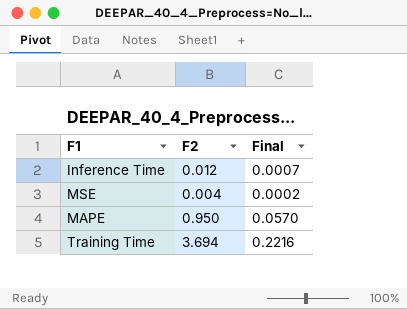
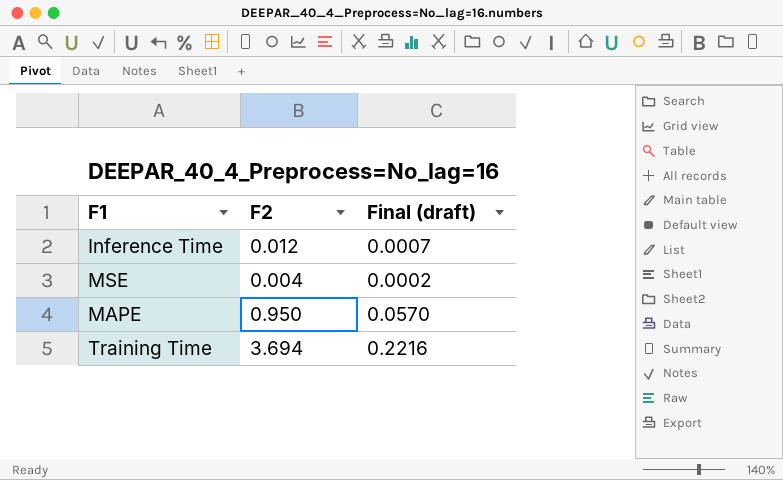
column name: Final -> Final (draft)

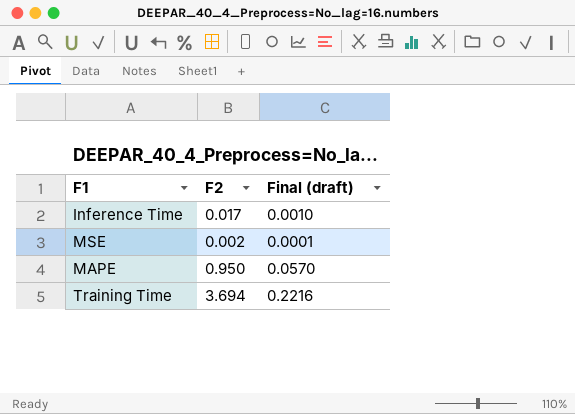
Inference Time | F2: 0.012 -> 0.017
Inference Time | Final (draft): 0.0007 -> 0.0010
MSE | F2: 0.004 -> 0.002
MSE | Final (draft): 0.0002 -> 0.0001

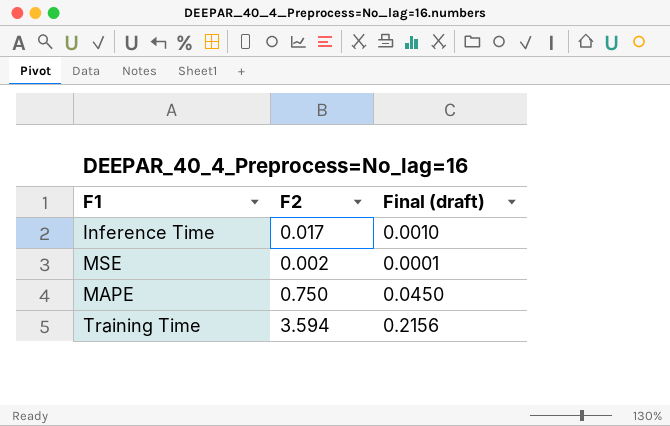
MAPE | F2: 0.950 -> 0.750
MAPE | Final (draft): 0.0570 -> 0.0450
Training Time | F2: 3.694 -> 3.594
Training Time | Final (draft): 0.2216 -> 0.2156

